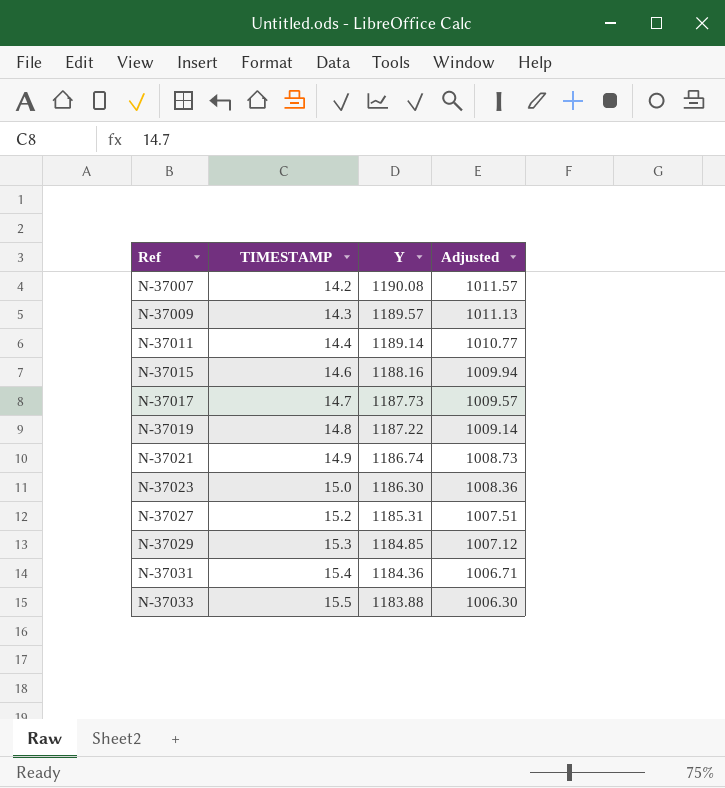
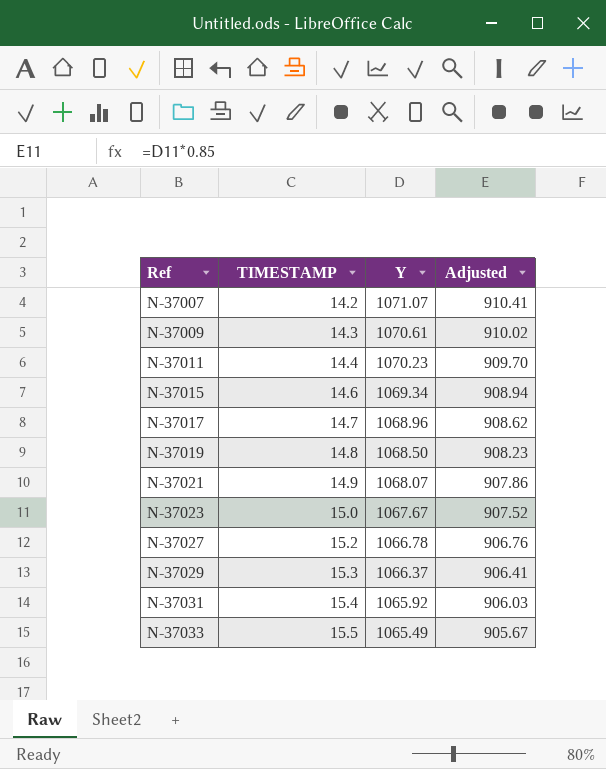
N-37007 | Y: 1190.08 -> 1071.07
N-37007 | Adjusted: 1011.57 -> 910.41
N-37009 | Y: 1189.57 -> 1070.61
N-37009 | Adjusted: 1011.13 -> 910.02
N-37011 | Y: 1189.14 -> 1070.23
N-37011 | Adjusted: 1010.77 -> 909.70
N-37015 | Y: 1188.16 -> 1069.34
N-37015 | Adjusted: 1009.94 -> 908.94
N-37017 | Y: 1187.73 -> 1068.96
N-37017 | Adjusted: 1009.57 -> 908.62
N-37019 | Y: 1187.22 -> 1068.50
N-37019 | Adjusted: 1009.14 -> 908.23
N-37021 | Y: 1186.74 -> 1068.07
N-37021 | Adjusted: 1008.73 -> 907.86
N-37023 | Y: 1186.30 -> 1067.67
N-37023 | Adjusted: 1008.36 -> 907.52
N-37027 | Y: 1185.31 -> 1066.78
N-37027 | Adjusted: 1007.51 -> 906.76
N-37029 | Y: 1184.85 -> 1066.37
N-37029 | Adjusted: 1007.12 -> 906.41
N-37031 | Y: 1184.36 -> 1065.92
N-37031 | Adjusted: 1006.71 -> 906.03
N-37033 | Y: 1183.88 -> 1065.49
N-37033 | Adjusted: 1006.30 -> 905.67

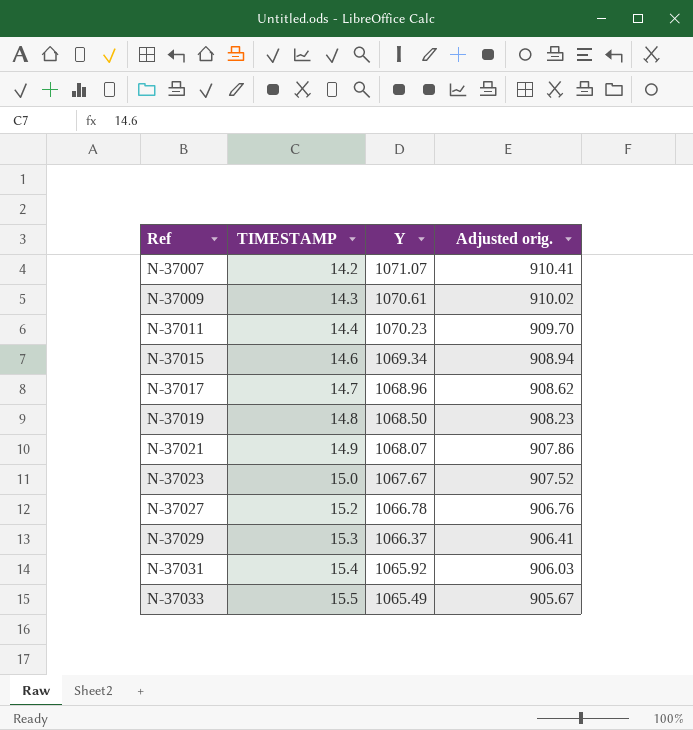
column name: Adjusted -> Adjusted orig.

